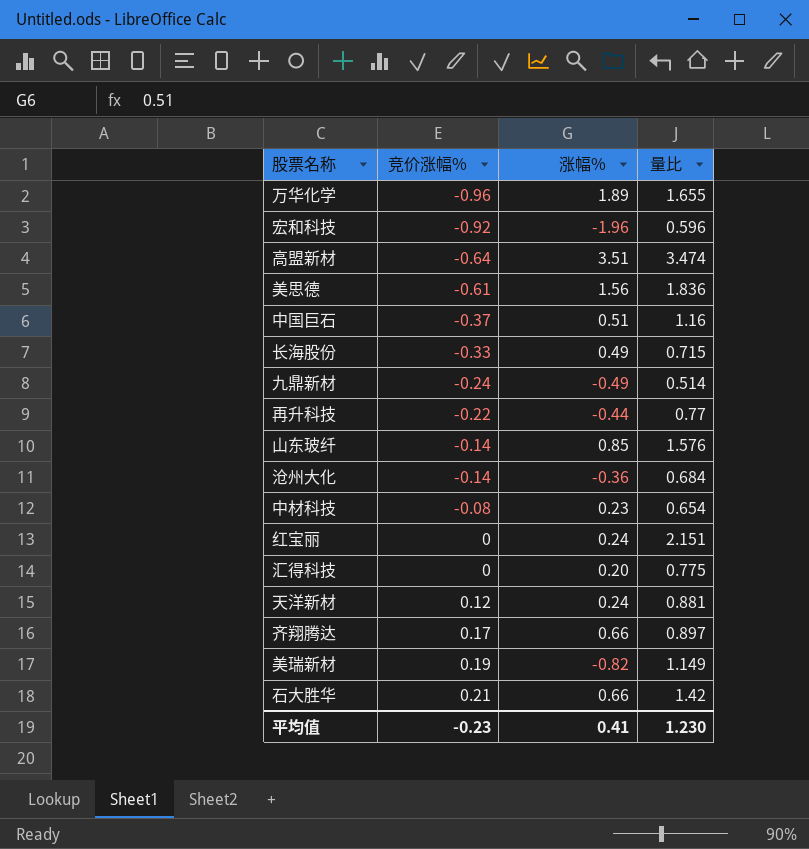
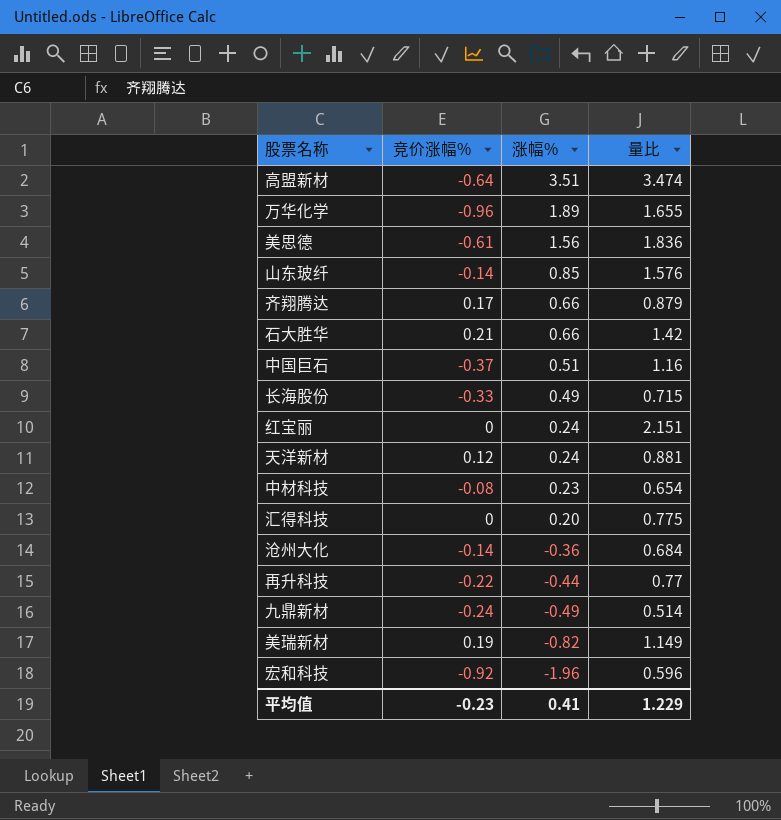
row order: 竞价涨幅% ascending -> 涨幅% descending
齐翔腾达 | 量比: 0.897 -> 0.879
平均值 | 量比: 1.230 -> 1.229

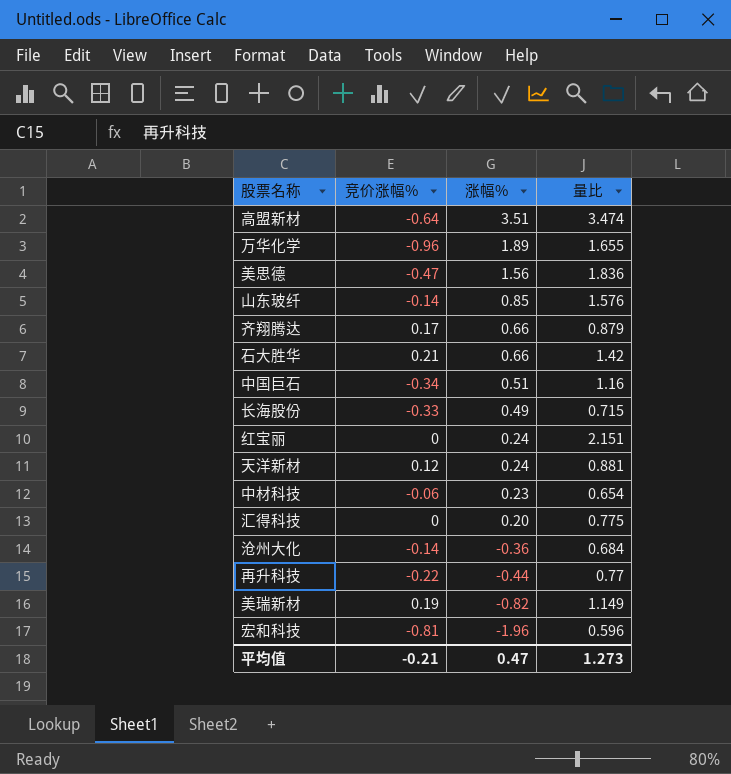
row 九鼎新材: -0.24 | -0.49 | 0.514 -> none
美思德 | 竞价涨幅%: -0.61 -> -0.47
中国巨石 | 竞价涨幅%: -0.37 -> -0.34
中材科技 | 竞价涨幅%: -0.08 -> -0.06
宏和科技 | 竞价涨幅%: -0.92 -> -0.81
平均值 | 竞价涨幅%: -0.23 -> -0.21
平均值 | 涨幅%: 0.41 -> 0.47
平均值 | 量比: 1.229 -> 1.273

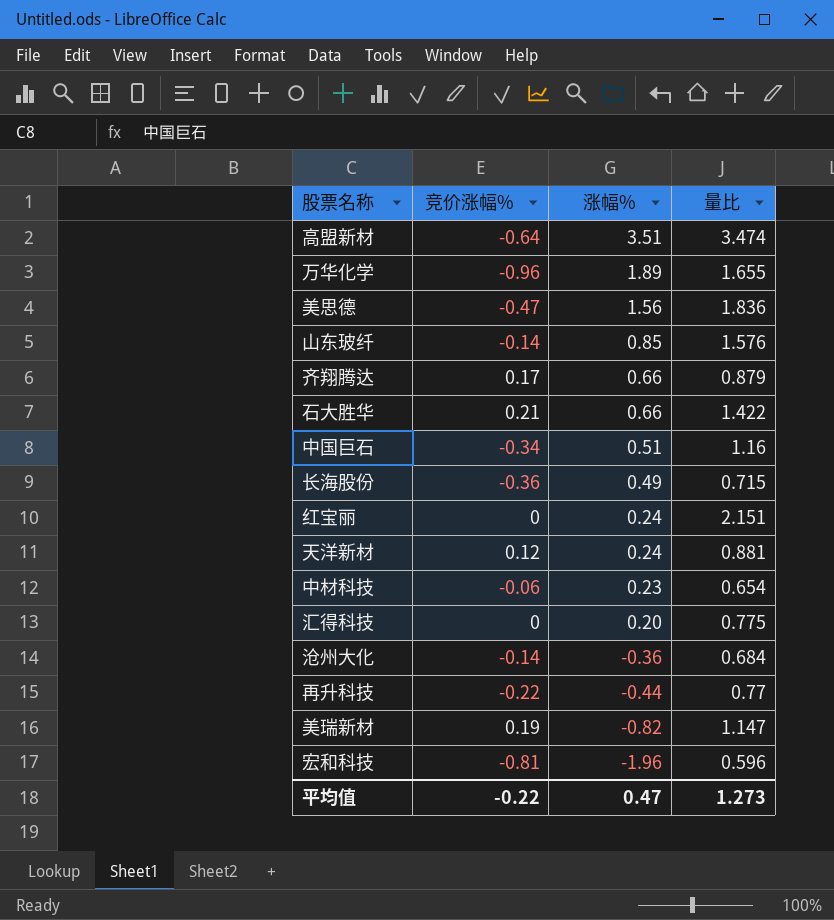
石大胜华 | 量比: 1.42 -> 1.422
长海股份 | 竞价涨幅%: -0.33 -> -0.36
美瑞新材 | 量比: 1.149 -> 1.147
平均值 | 竞价涨幅%: -0.21 -> -0.22

